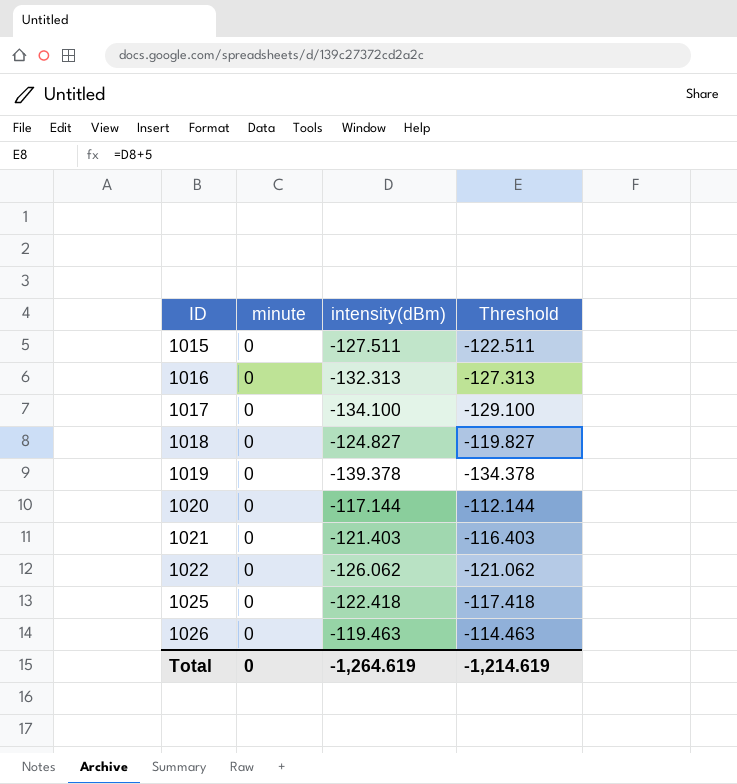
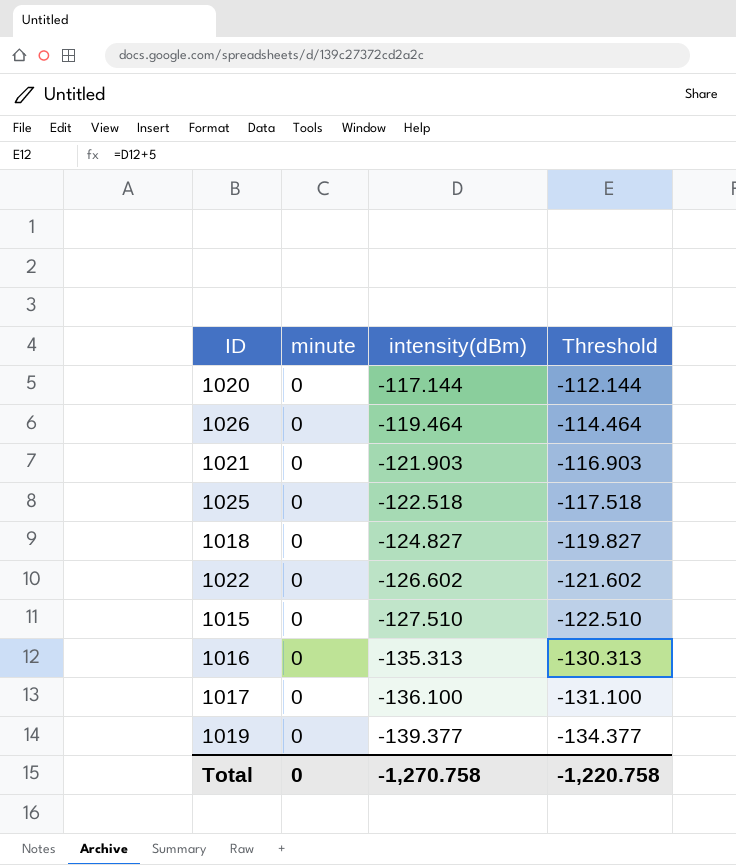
row order: ID ascending -> intensity(dBm) descending
1026 | intensity(dBm): -119.463 -> -119.464
1026 | Threshold: -114.463 -> -114.464
1021 | intensity(dBm): -121.403 -> -121.903
1021 | Threshold: -116.403 -> -116.903
1025 | intensity(dBm): -122.418 -> -122.518
1025 | Threshold: -117.418 -> -117.518
1022 | intensity(dBm): -126.062 -> -126.602
1022 | Threshold: -121.062 -> -121.602
1015 | intensity(dBm): -127.511 -> -127.510
1015 | Threshold: -122.511 -> -122.510
1016 | intensity(dBm): -132.313 -> -135.313
1016 | Threshold: -127.313 -> -130.313
1017 | intensity(dBm): -134.100 -> -136.100
1017 | Threshold: -129.100 -> -131.100
1019 | intensity(dBm): -139.378 -> -139.377
1019 | Threshold: -134.378 -> -134.377
Total | intensity(dBm): -1,264.619 -> -1,270.758
Total | Threshold: -1,214.619 -> -1,220.758

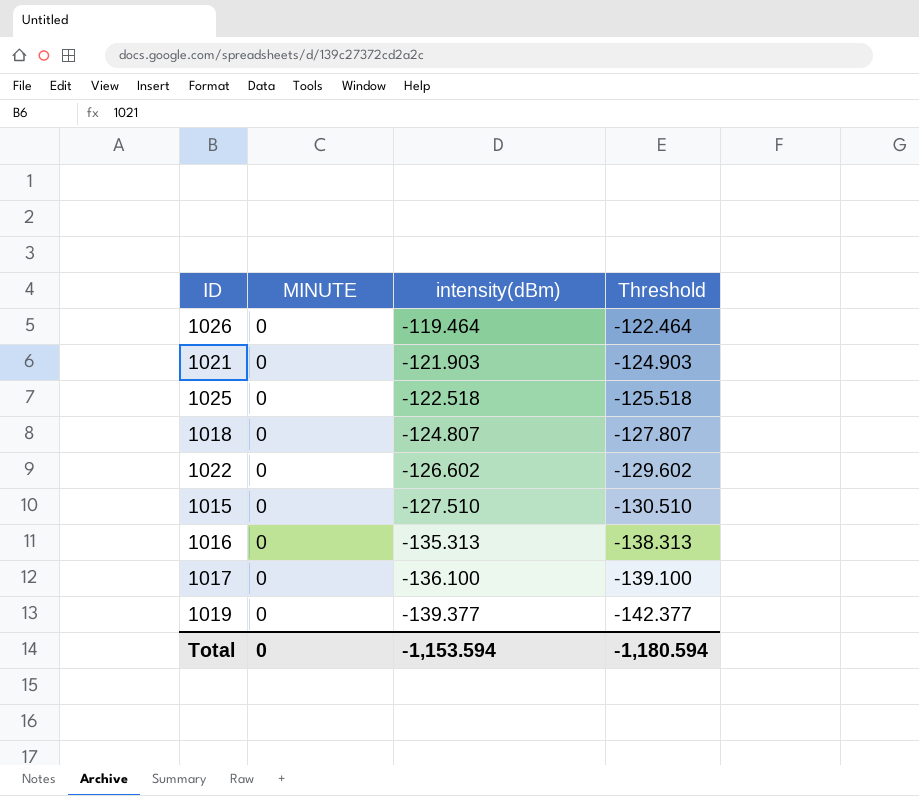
column name: minute -> MINUTE
column Threshold | formula: [intensity(dBm)] + 5 -> [intensity(dBm)] - 3
row 1020: 0 | -117.144 | -112.144 -> none
1018 | intensity(dBm): -124.827 -> -124.807
Total | intensity(dBm): -1,270.758 -> -1,153.594
Total | Threshold: -1,220.758 -> -1,180.594

